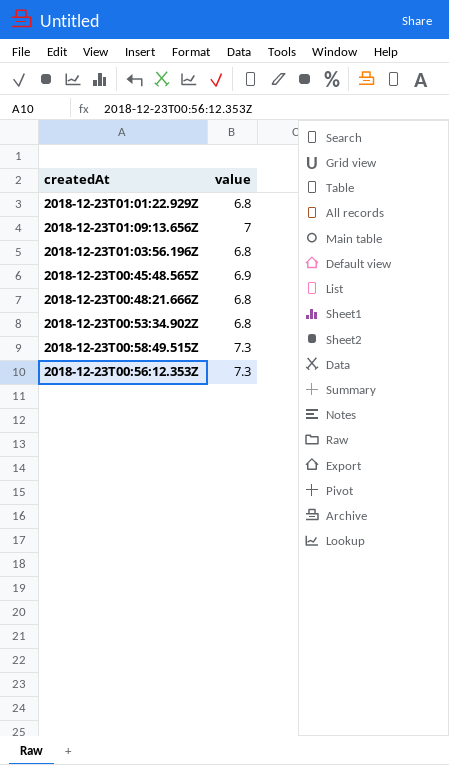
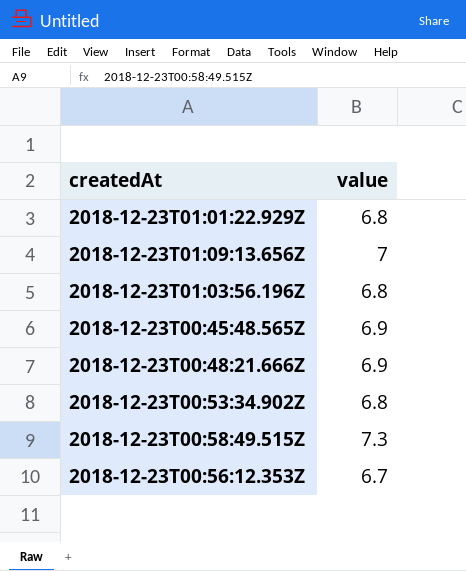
2018-12-23T00:48:21.666Z | value: 6.8 -> 6.9
2018-12-23T00:56:12.353Z | value: 7.3 -> 6.7

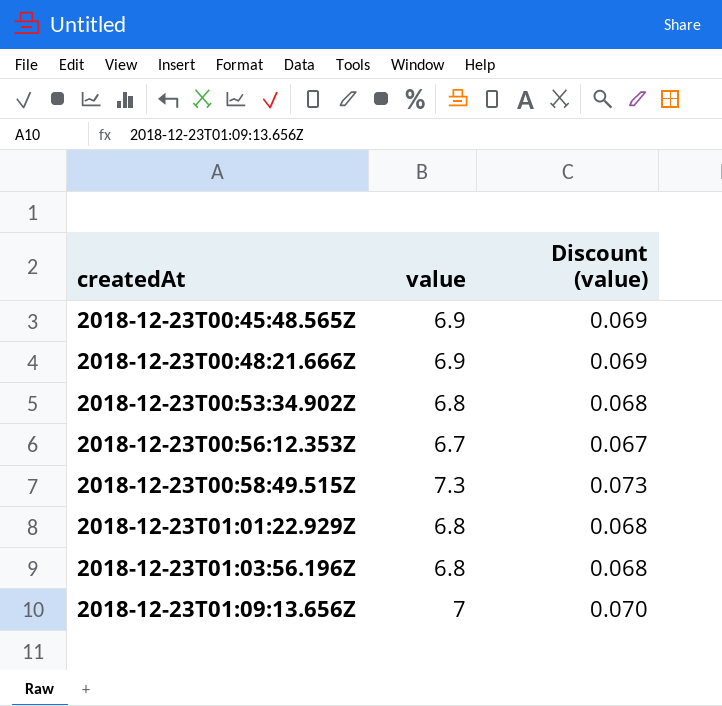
row order: none -> createdAt ascending
column Discount (value) | formula: none -> [value] * 0.01

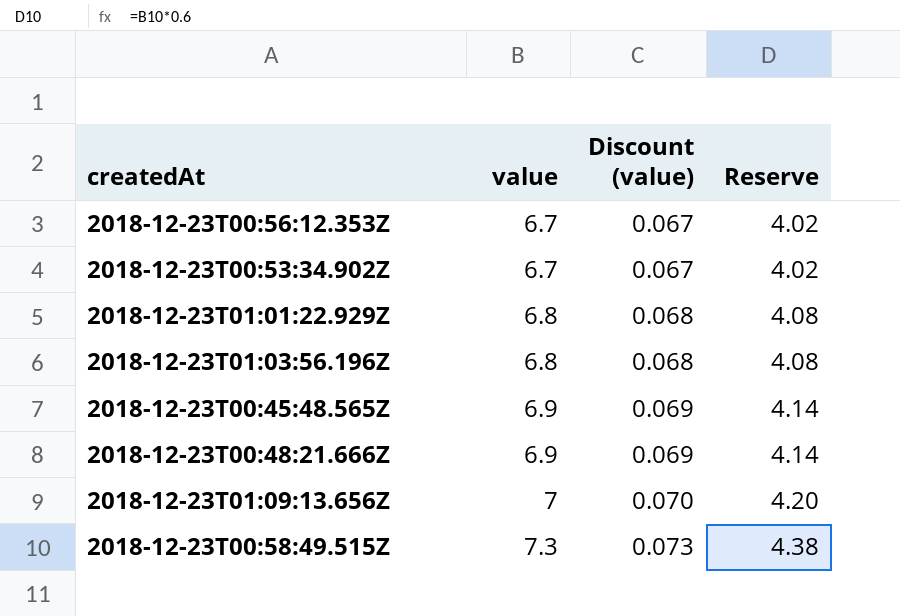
row order: createdAt ascending -> value ascending
column Reserve | formula: none -> [value] * 0.6
2018-12-23T00:53:34.902Z | value: 6.8 -> 6.7
2018-12-23T00:53:34.902Z | Discount (value): 0.068 -> 0.067

